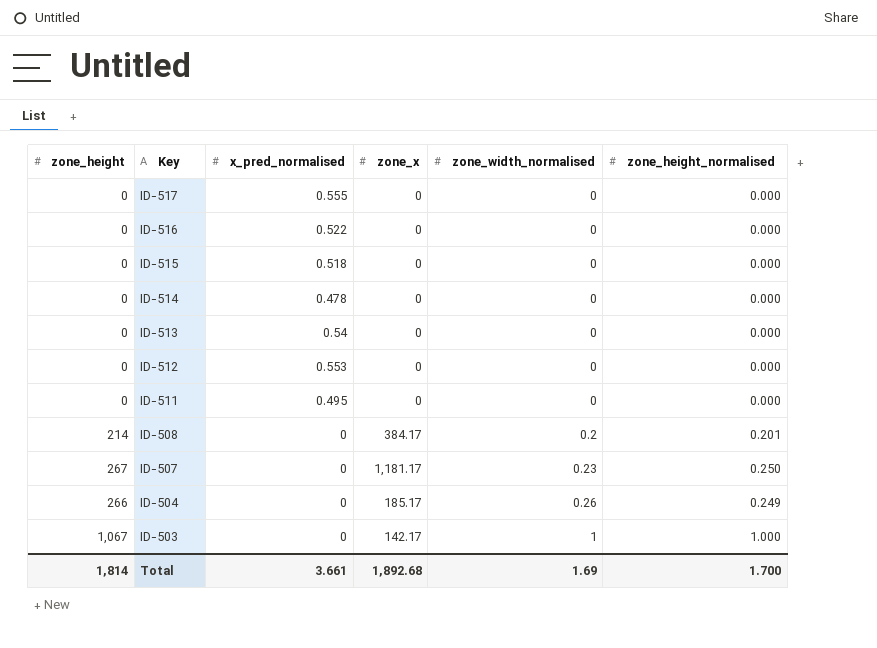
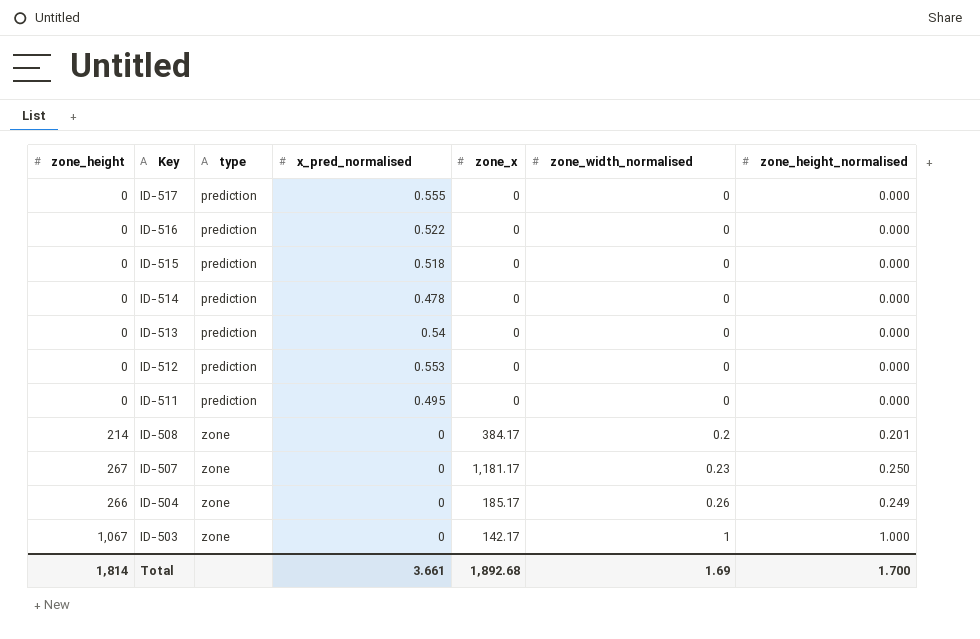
column type | position: none -> 3

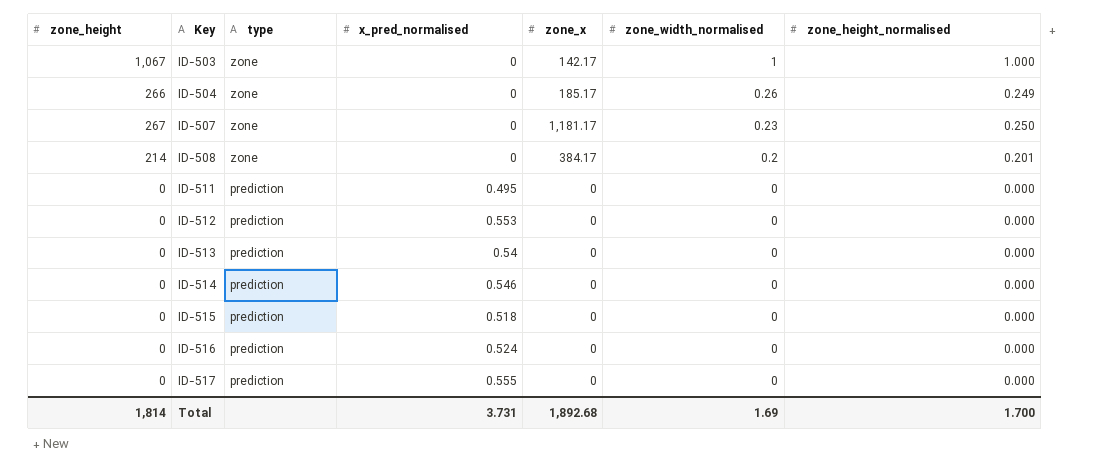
row order: Key descending -> Key ascending
ID-514 | x_pred_normalised: 0.478 -> 0.546
ID-516 | x_pred_normalised: 0.522 -> 0.524
Total | x_pred_normalised: 3.661 -> 3.731

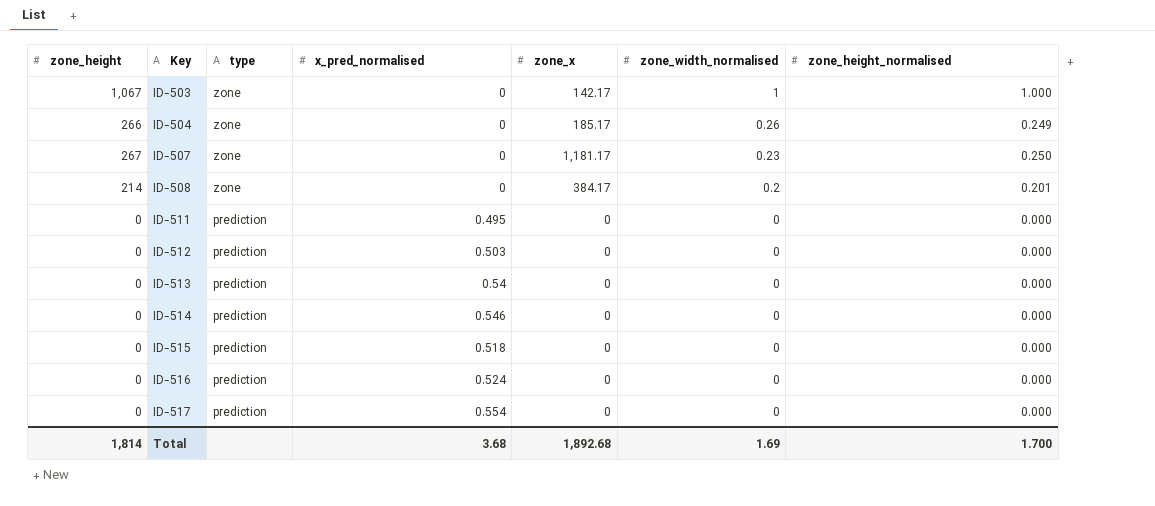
ID-512 | x_pred_normalised: 0.553 -> 0.503
ID-517 | x_pred_normalised: 0.555 -> 0.554
Total | x_pred_normalised: 3.731 -> 3.68

